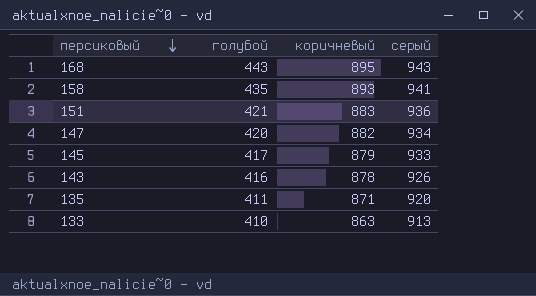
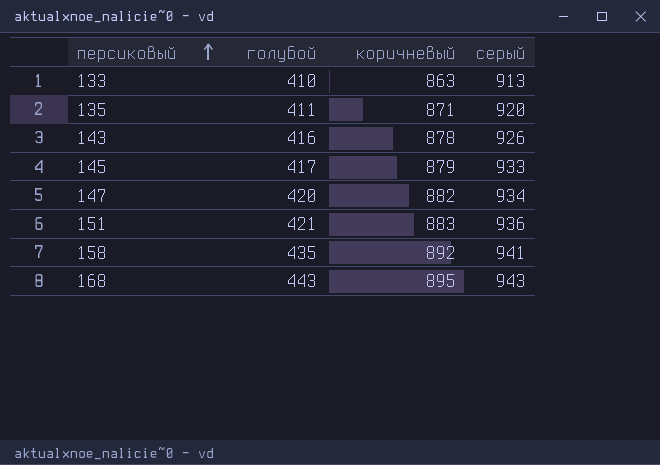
row order: персиковый descending -> персиковый ascending
158 | коричневый: 893 -> 892

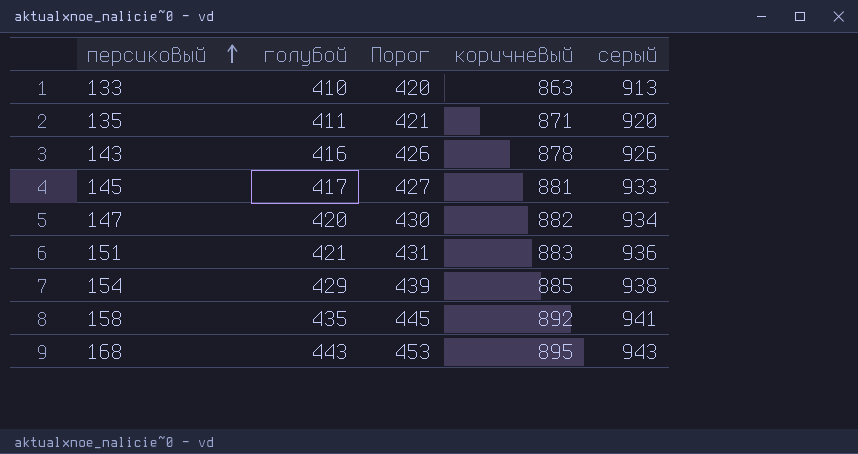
column Порог | formula: none -> [голубой] + 10
145 | коричневый: 879 -> 881
row 154: none -> 429 | 439 | 885 | 938

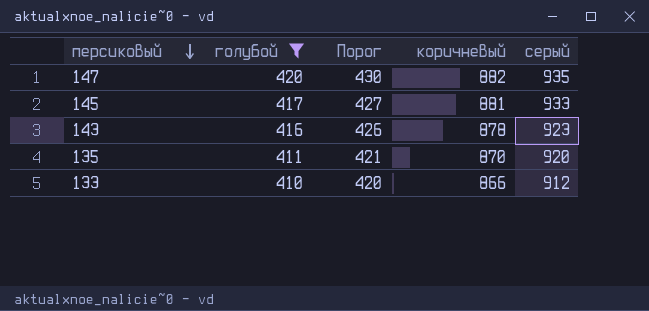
filter: none -> голубой <= 420
row order: персиковый ascending -> персиковый descending
147 | серый: 934 -> 935
143 | серый: 926 -> 923
135 | коричневый: 871 -> 870
133 | коричневый: 863 -> 866
133 | серый: 913 -> 912

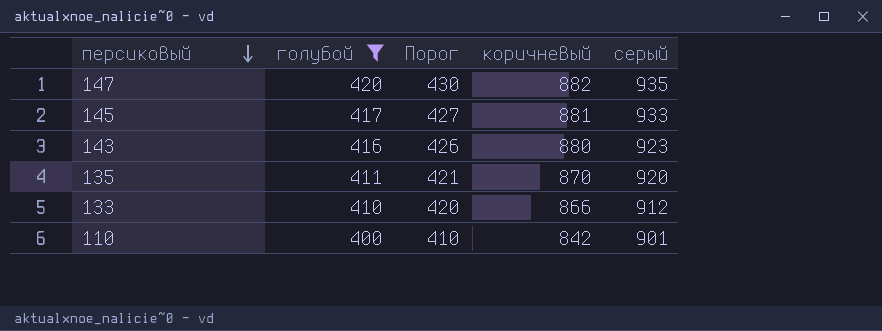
143 | коричневый: 878 -> 880
row 110: none -> 400 | 410 | 842 | 901

